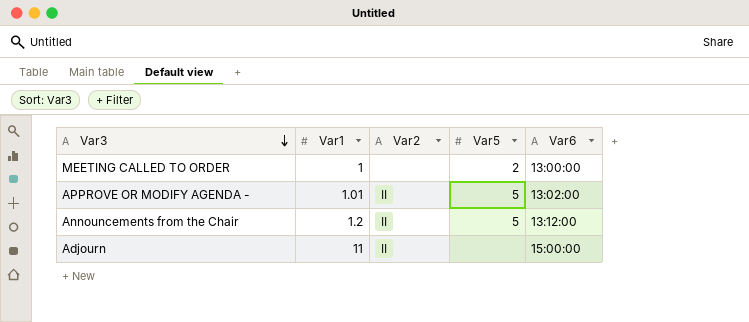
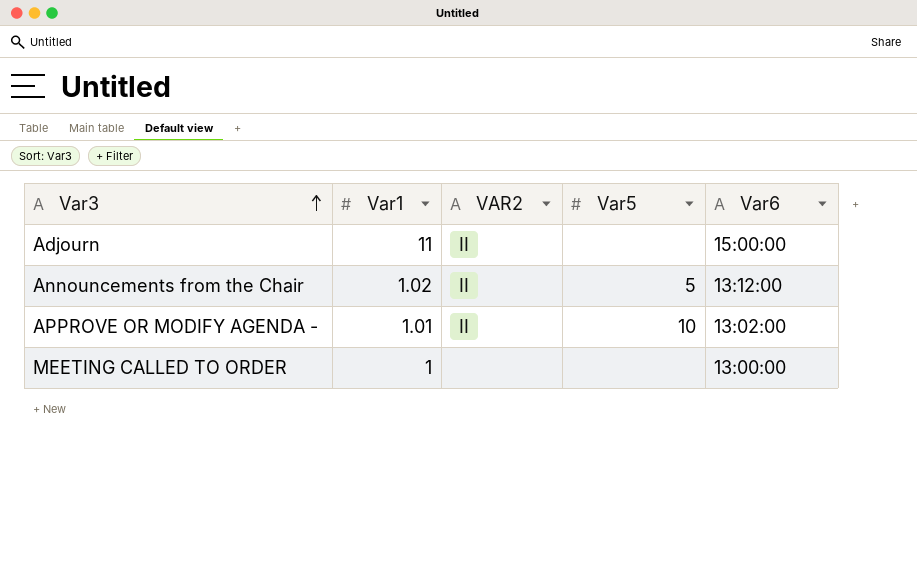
row order: Var3 descending -> Var3 ascending
column name: Var2 -> VAR2
Announcements from the Chair | Var1: 1.2 -> 1.02
APPROVE OR MODIFY AGENDA - | Var5: 5 -> 10
MEETING CALLED TO ORDER | Var5: 2 -> none

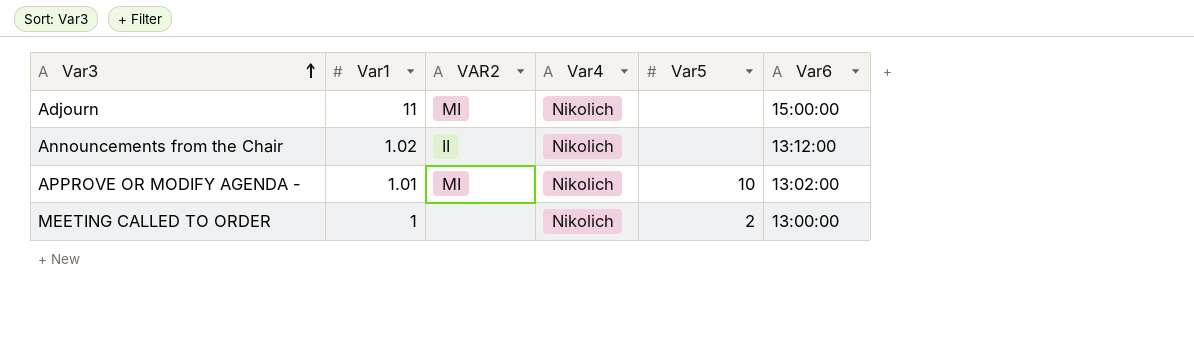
column Var4 | position: none -> 4
Adjourn | VAR2: II -> MI
Announcements from the Chair | Var5: 5 -> none
APPROVE OR MODIFY AGENDA - | VAR2: II -> MI
MEETING CALLED TO ORDER | Var5: none -> 2

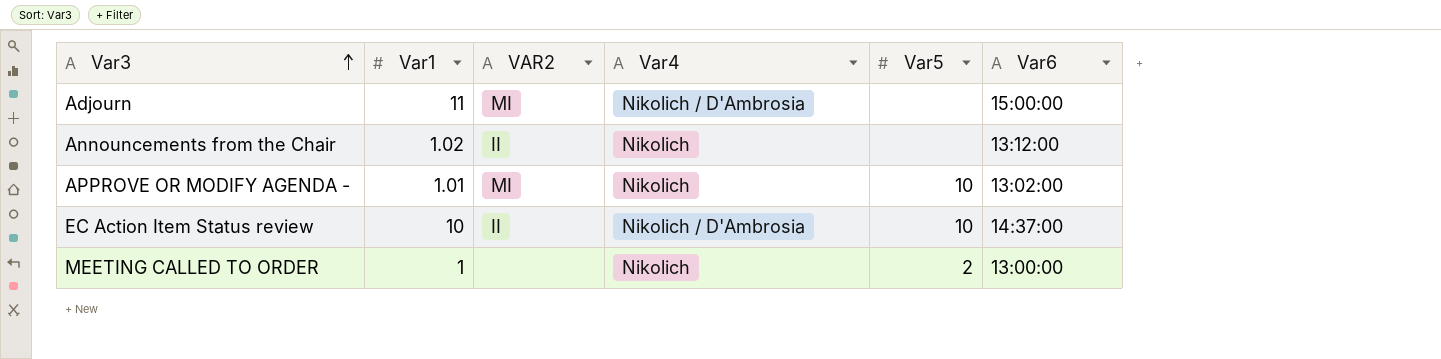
Adjourn | Var4: Nikolich -> Nikolich / D'Ambrosia
row EC Action Item Status review: none -> 10 | II | Nikolich / D'Ambrosia | 10 | 14:37:00

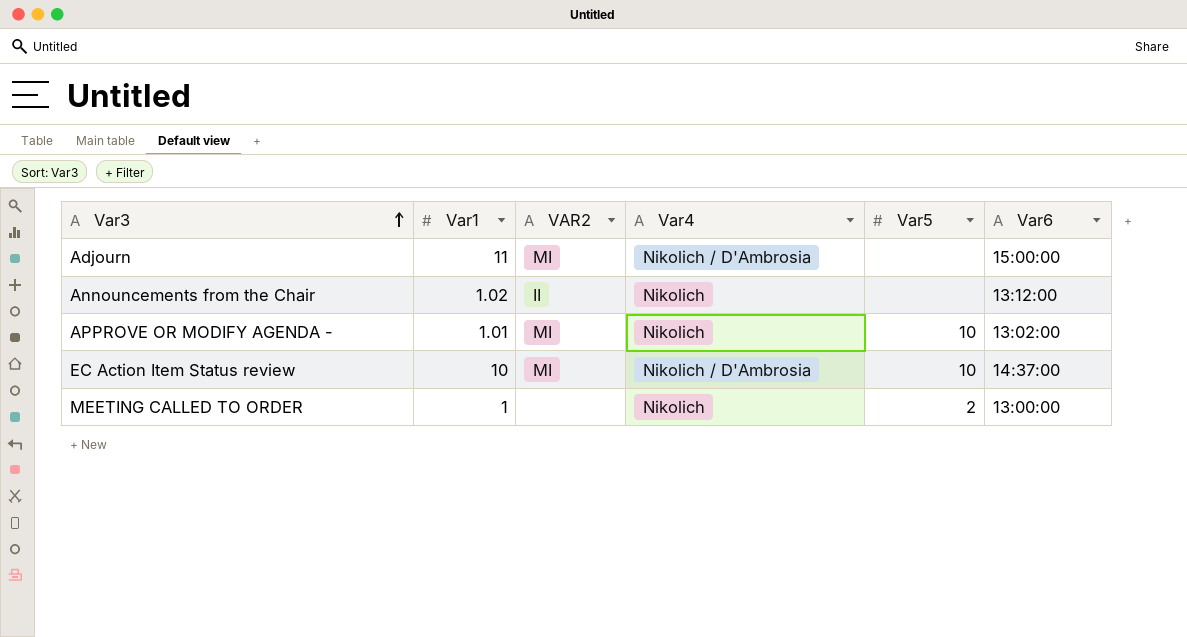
EC Action Item Status review | VAR2: II -> MI

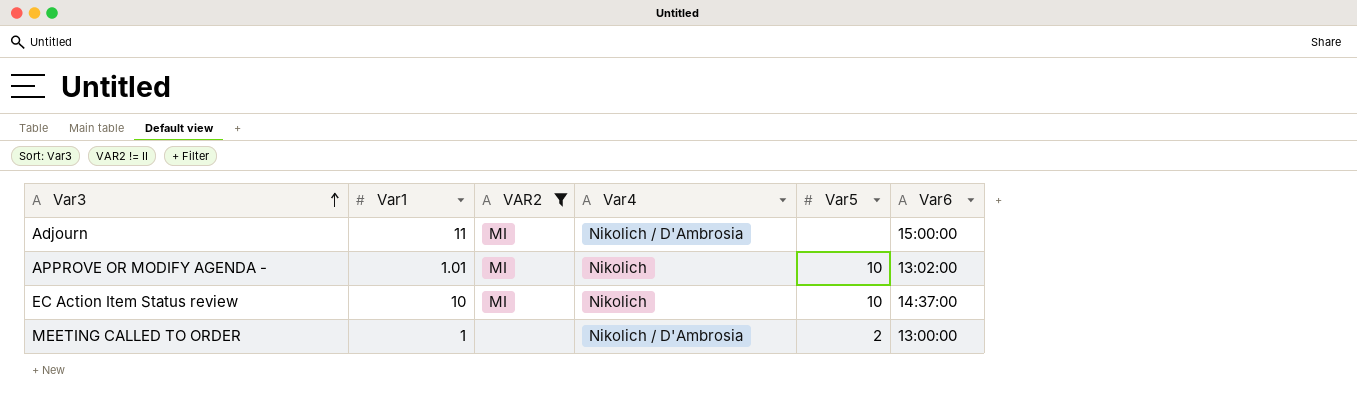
filter: none -> VAR2 != II
EC Action Item Status review | Var4: Nikolich / D'Ambrosia -> Nikolich
MEETING CALLED TO ORDER | Var4: Nikolich -> Nikolich / D'Ambrosia

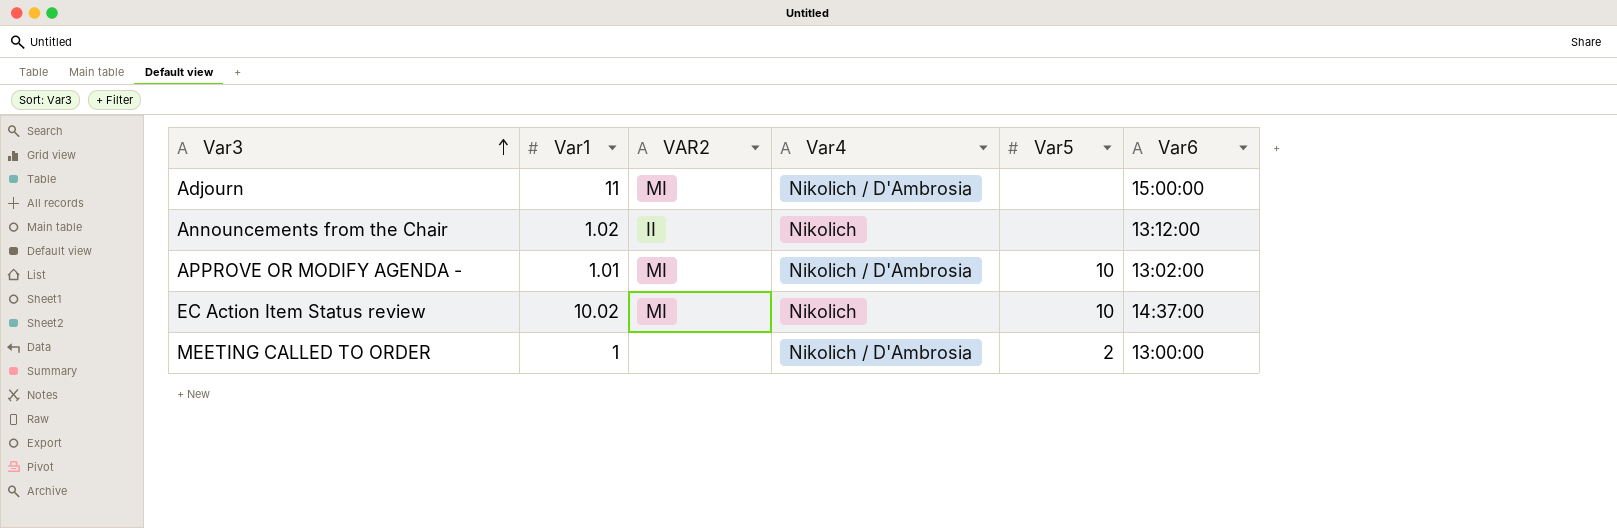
filter: VAR2 != II -> none
APPROVE OR MODIFY AGENDA - | Var4: Nikolich -> Nikolich / D'Ambrosia
EC Action Item Status review | Var1: 10 -> 10.02

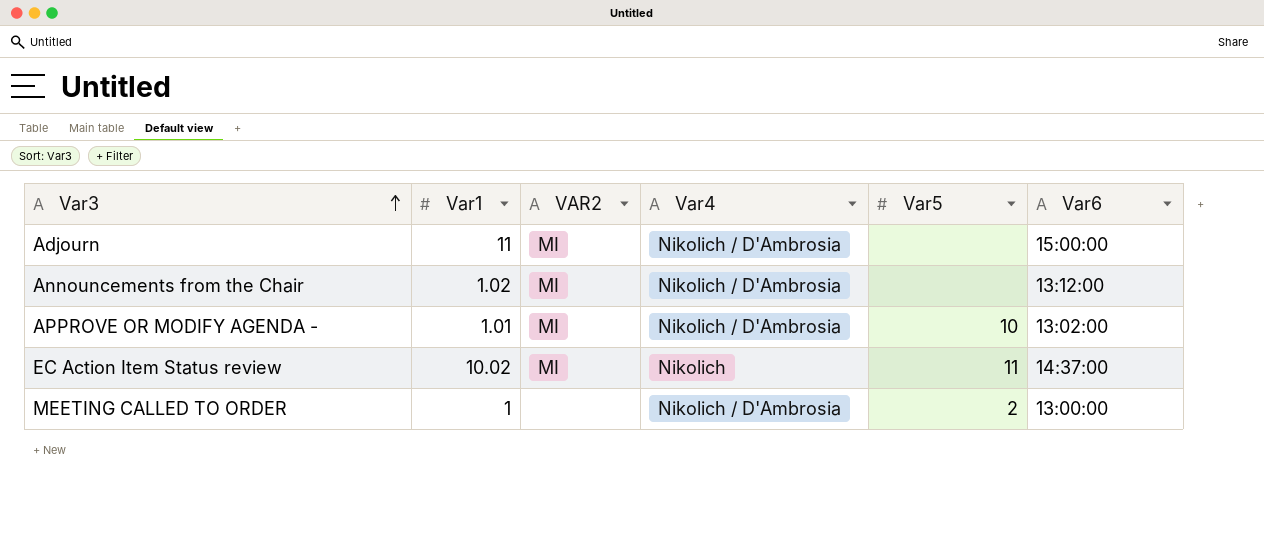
Announcements from the Chair | VAR2: II -> MI
Announcements from the Chair | Var4: Nikolich -> Nikolich / D'Ambrosia
EC Action Item Status review | Var5: 10 -> 11

